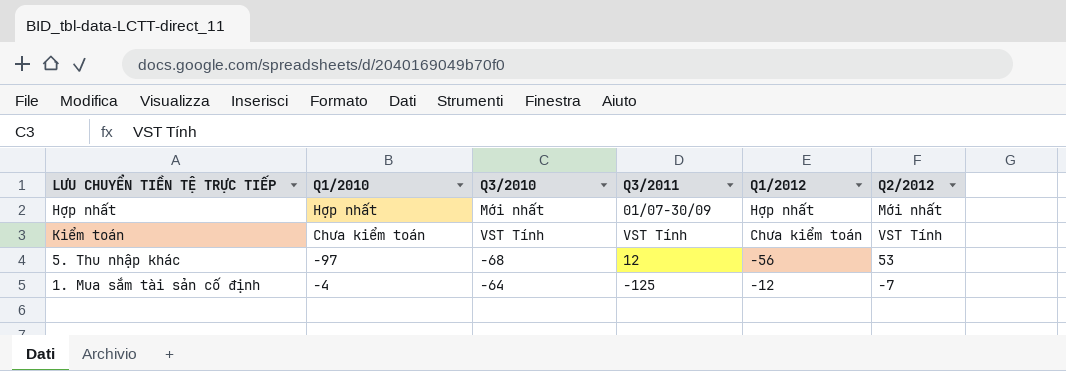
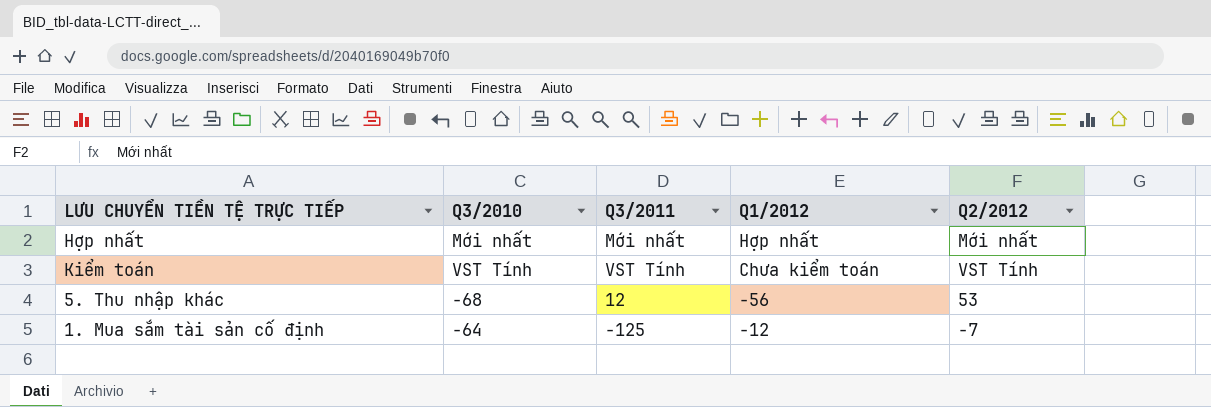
column Q1/2010 | position: 2 -> none
Hợp nhất | Q3/2011: 01/07-30/09 -> Mới nhất

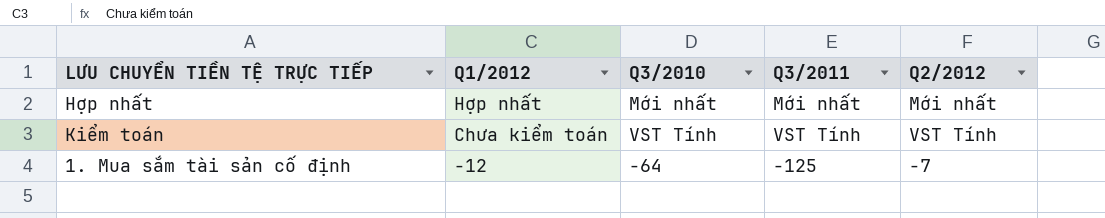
column Q1/2012 | position: 4 -> 2
row 5. Thu nhập khác: -68 | 12 | -56 | 53 -> none

